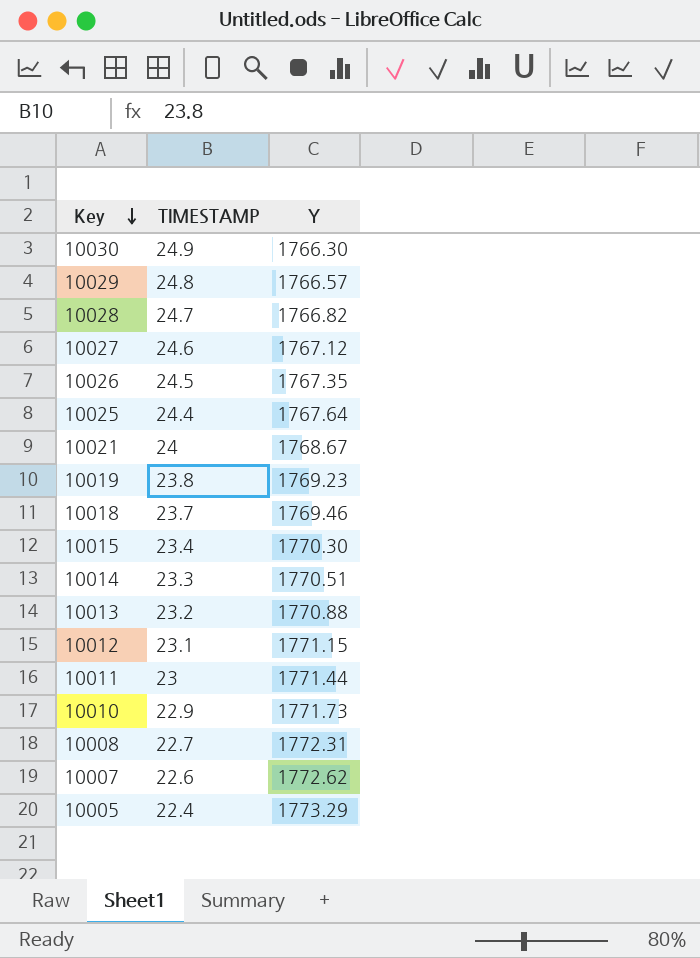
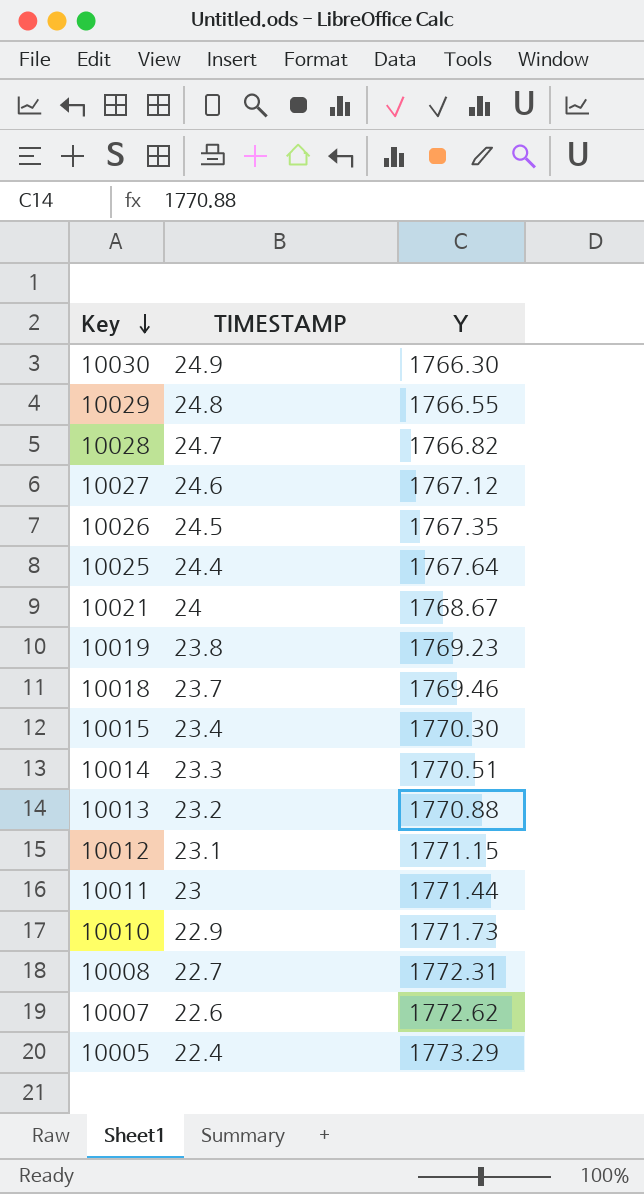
10029 | Y: 1766.57 -> 1766.55

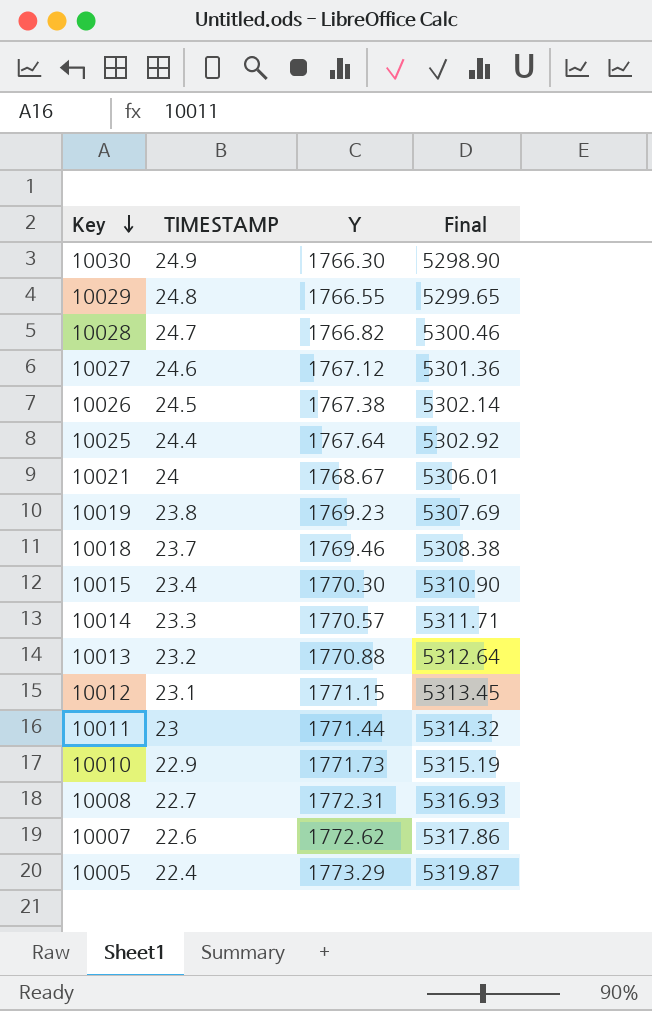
column Final | formula: none -> [Y] * 3
10026 | Y: 1767.35 -> 1767.38
10014 | Y: 1770.51 -> 1770.57

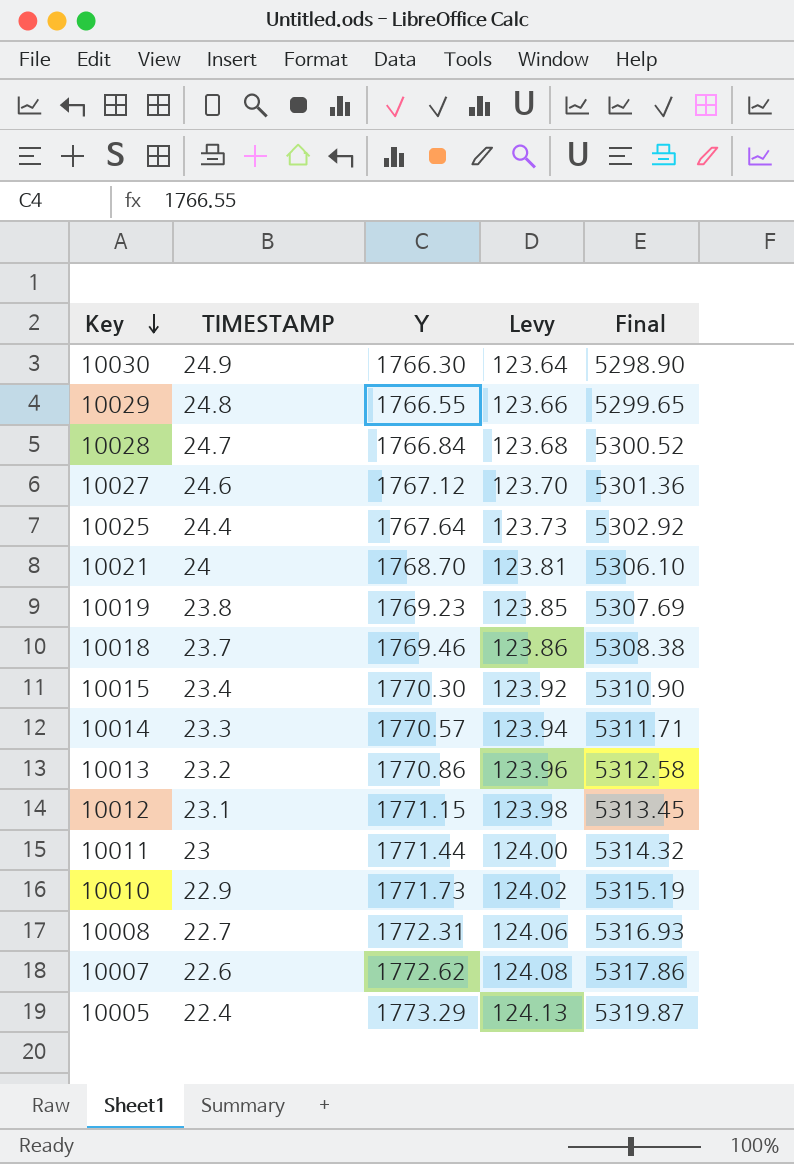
column Levy | formula: none -> [Y] * 0.07
row 10026: 24.5 | 1767.38 | 5302.14 -> none
10028 | Y: 1766.82 -> 1766.84
10028 | Final: 5300.46 -> 5300.52
10021 | Y: 1768.67 -> 1768.70
10021 | Final: 5306.01 -> 5306.10
10013 | Y: 1770.88 -> 1770.86
10013 | Final: 5312.64 -> 5312.58

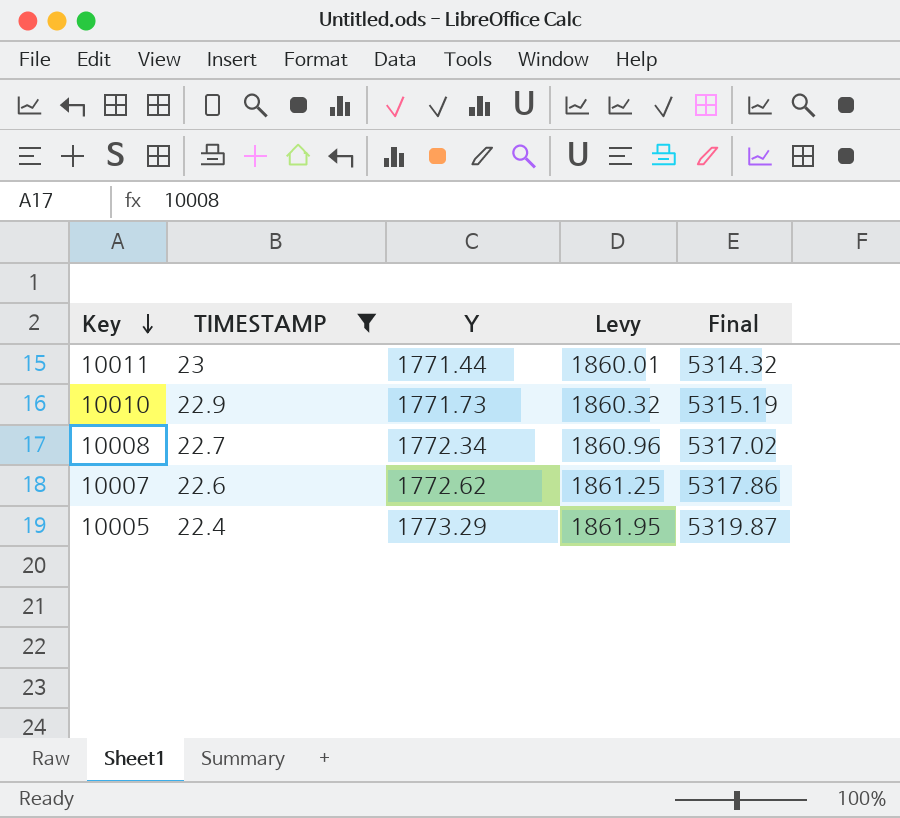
filter: none -> TIMESTAMP <= 23
column Levy | formula: [Y] * 0.07 -> [Y] * 1.05
10008 | Y: 1772.31 -> 1772.34
10008 | Final: 5316.93 -> 5317.02

